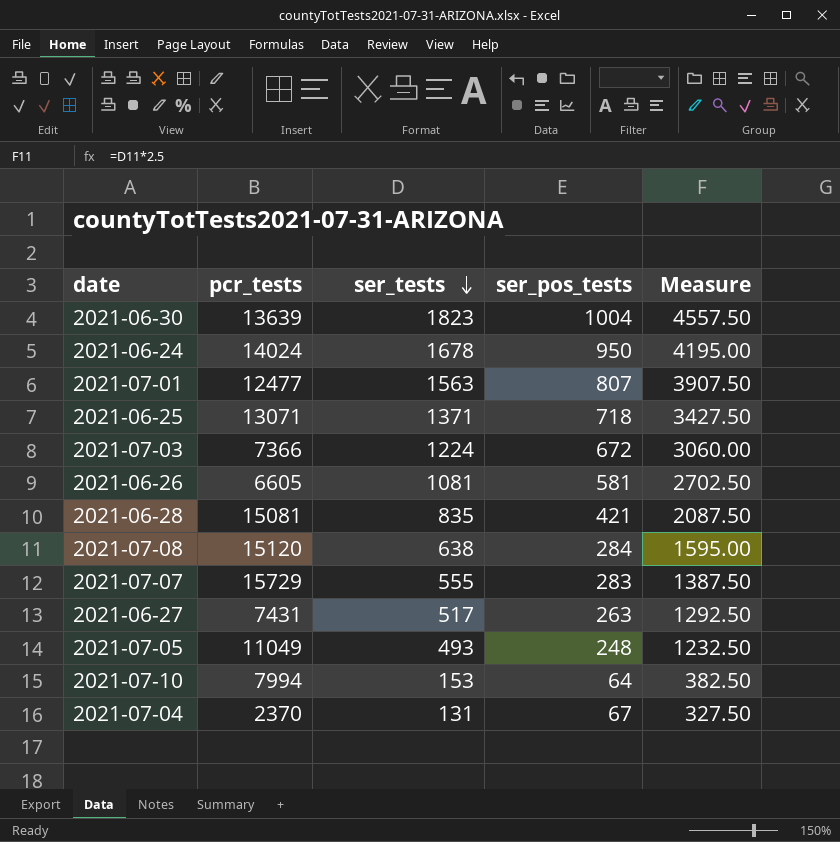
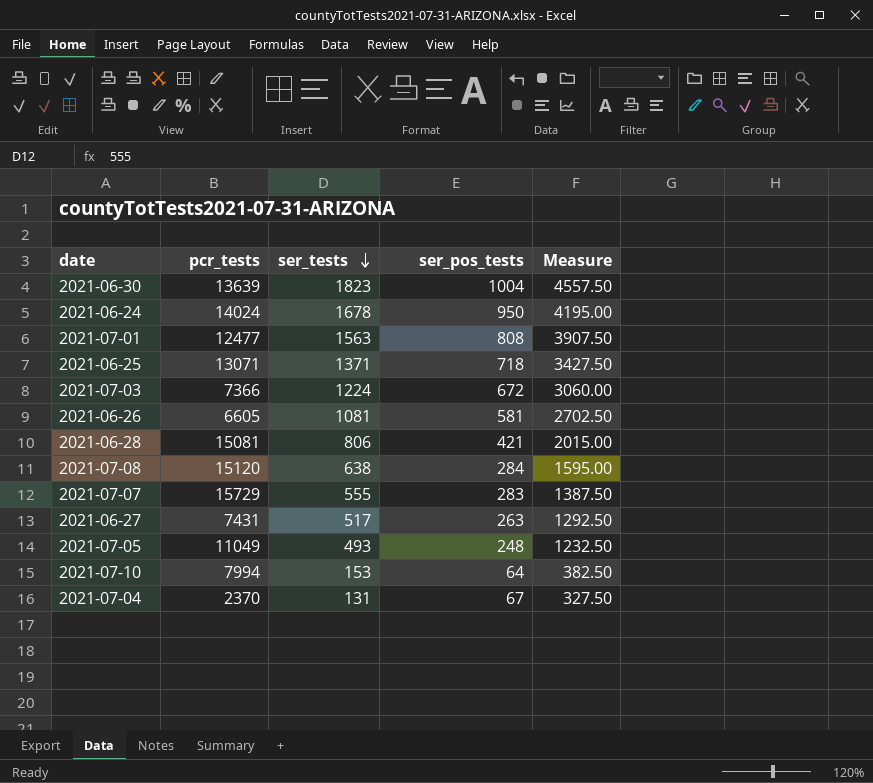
2021-07-01 | ser_pos_tests: 807 -> 808
2021-06-28 | ser_tests: 835 -> 806
2021-06-28 | Measure: 2087.50 -> 2015.00

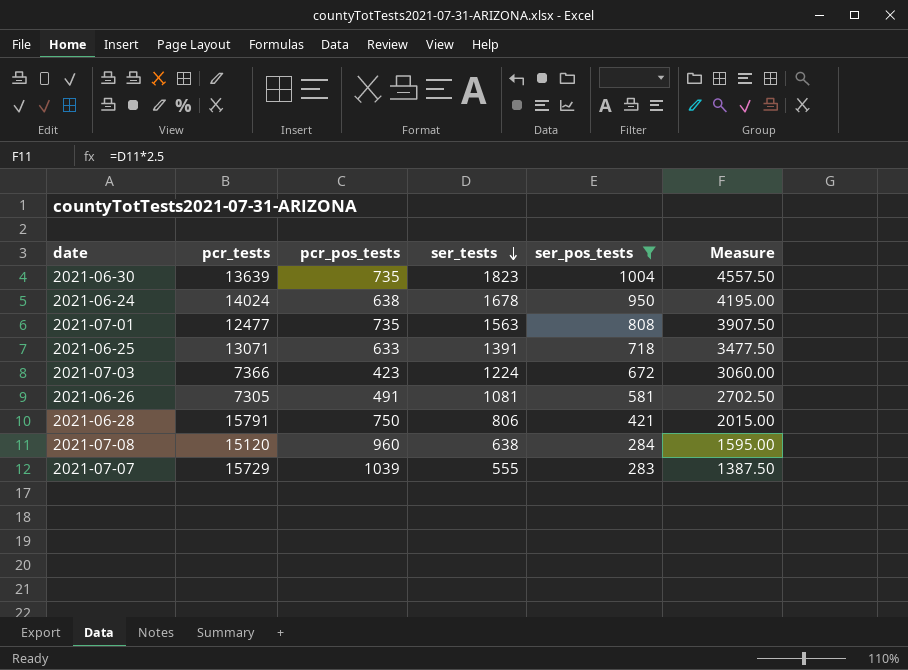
filter: none -> ser_pos_tests >= 283
column pcr_pos_tests | position: none -> 3
2021-06-25 | ser_tests: 1371 -> 1391
2021-06-25 | Measure: 3427.50 -> 3477.50
2021-06-26 | pcr_tests: 6605 -> 7305
2021-06-28 | pcr_tests: 15081 -> 15791

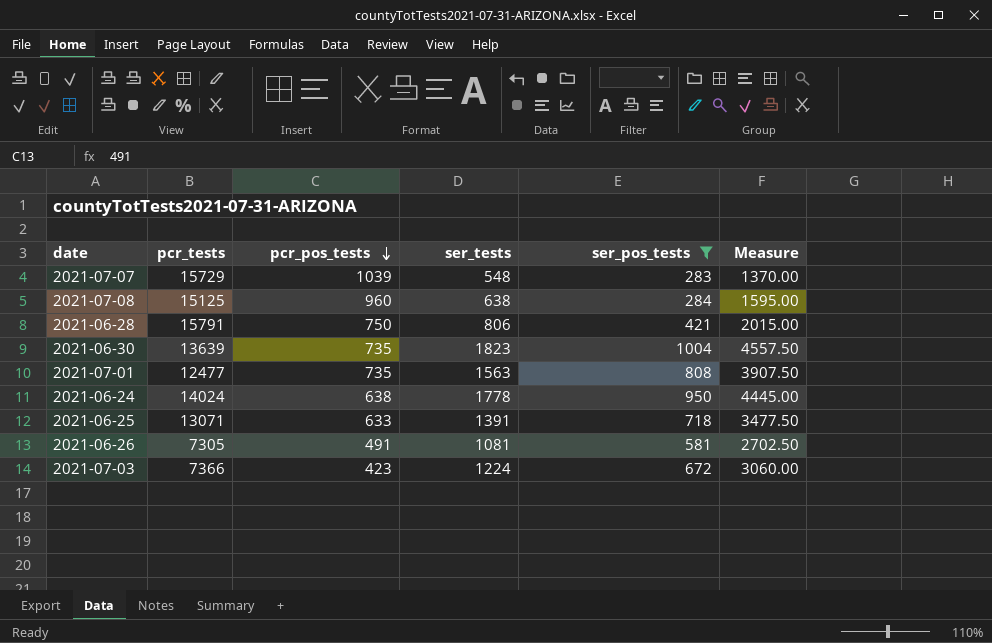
row order: ser_tests descending -> pcr_pos_tests descending
2021-07-07 | ser_tests: 555 -> 548
2021-07-07 | Measure: 1387.50 -> 1370.00
2021-07-08 | pcr_tests: 15120 -> 15125
2021-06-24 | ser_tests: 1678 -> 1778
2021-06-24 | Measure: 4195.00 -> 4445.00

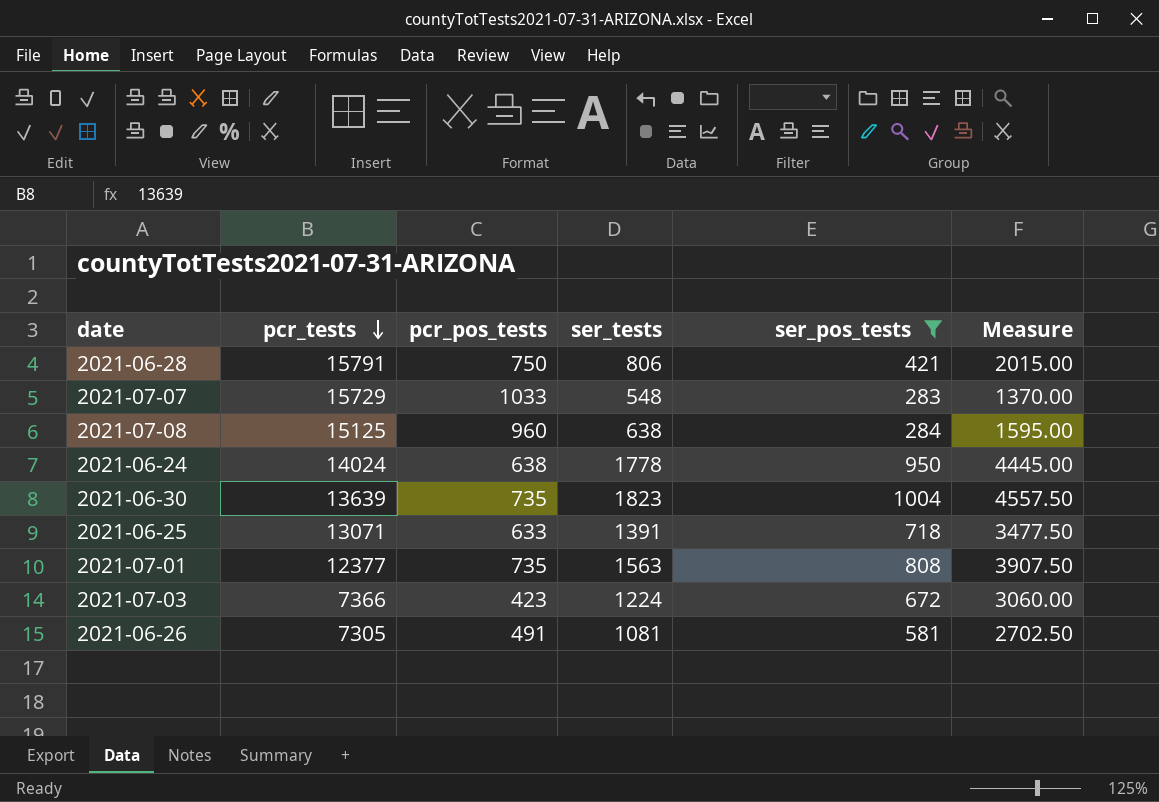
row order: pcr_pos_tests descending -> pcr_tests descending
2021-07-07 | pcr_pos_tests: 1039 -> 1033
2021-07-01 | pcr_tests: 12477 -> 12377

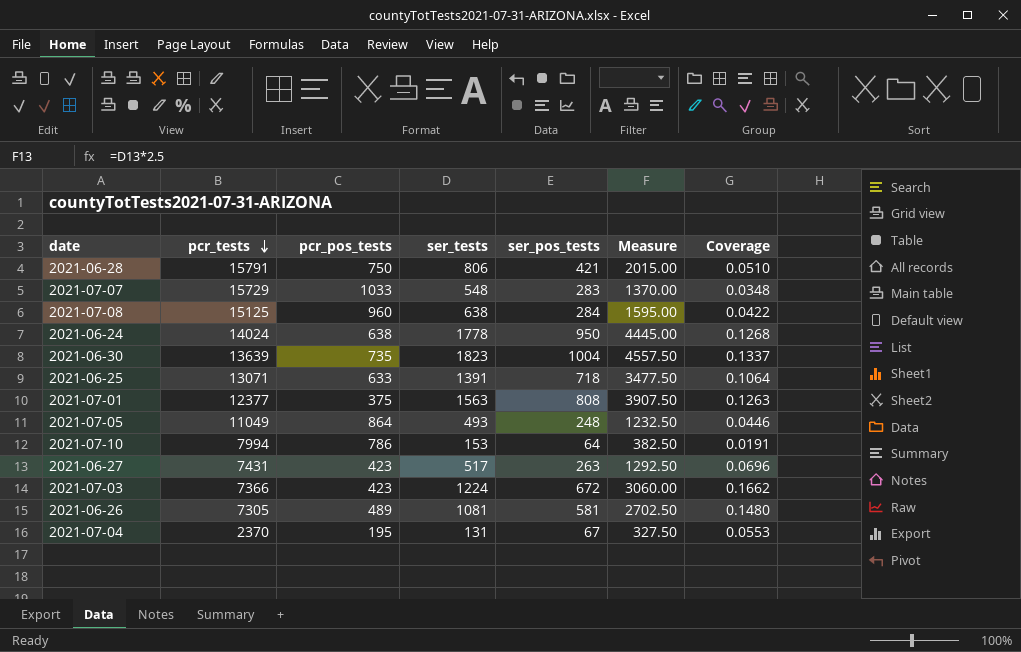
filter: ser_pos_tests >= 283 -> none
column Coverage | formula: none -> [ser_tests] / [pcr_tests]
2021-07-01 | pcr_pos_tests: 735 -> 375
2021-06-26 | pcr_pos_tests: 491 -> 489

